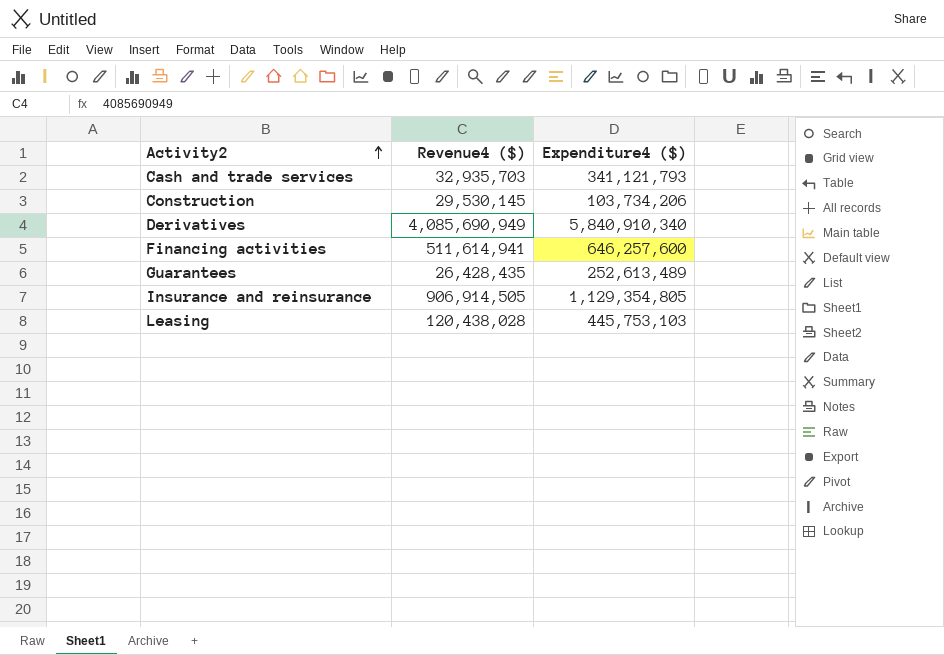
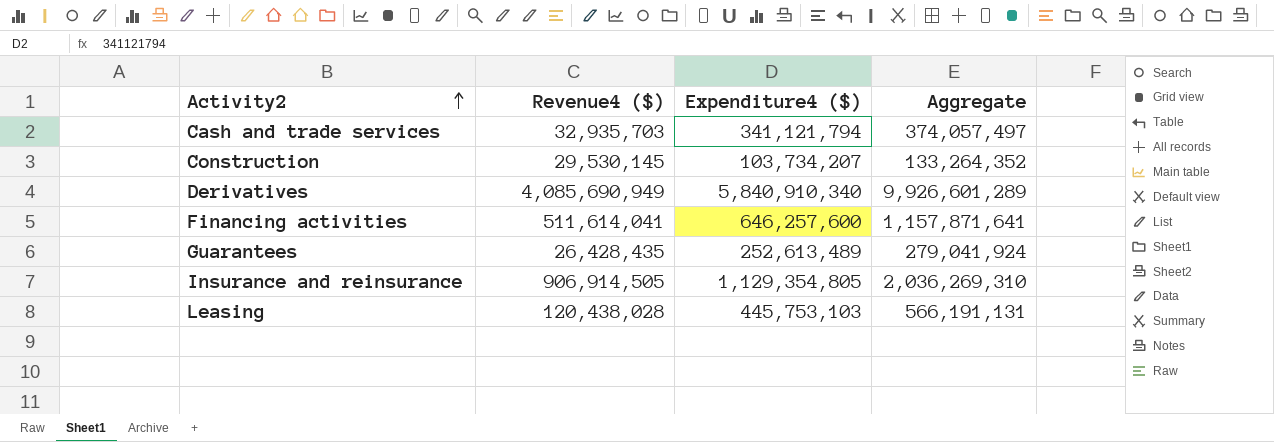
column Aggregate | formula: none -> [Revenue4 ($)] + [Expenditure4 ($)]
Cash and trade services | Expenditure4 ($): 341,121,793 -> 341,121,794
Construction | Expenditure4 ($): 103,734,206 -> 103,734,207
Financing activities | Revenue4 ($): 511,614,941 -> 511,614,041

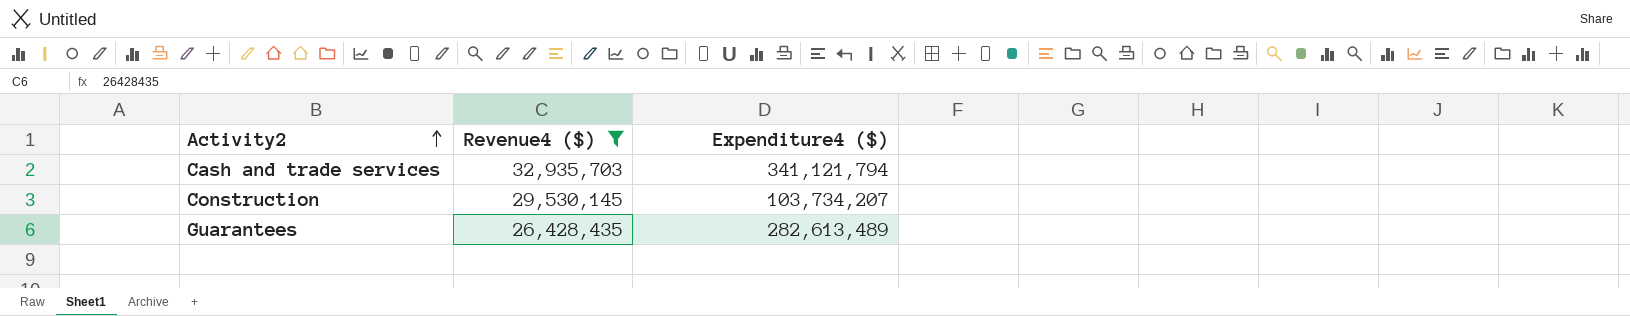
filter: none -> Revenue4 ($) <= 32,935,703
column Aggregate | formula: [Revenue4 ($)] + [Expenditure4 ($)] -> none
Guarantees | Expenditure4 ($): 252,613,489 -> 282,613,489

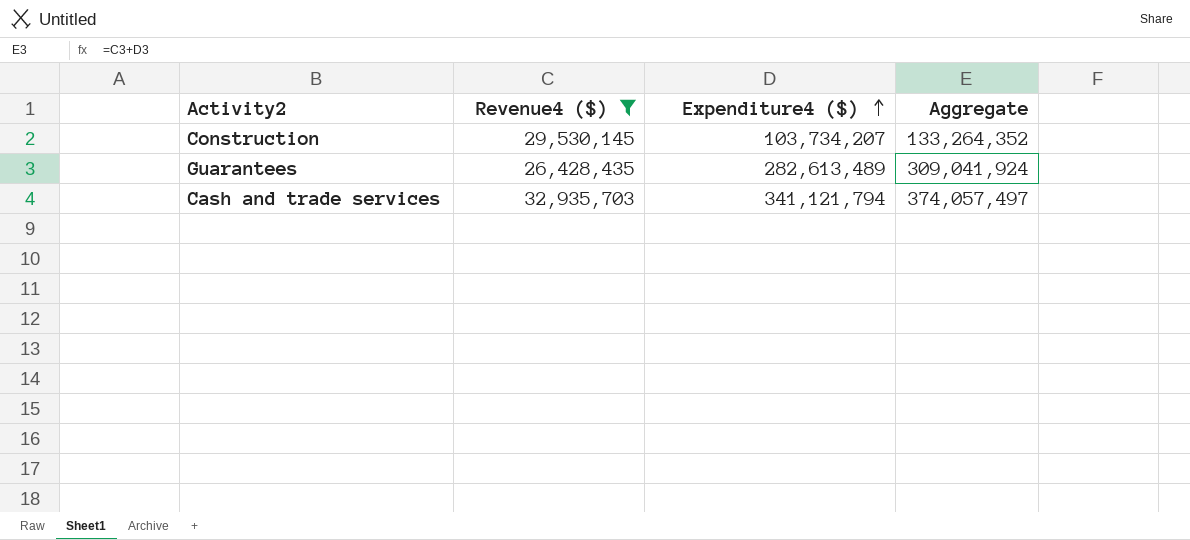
row order: Activity2 ascending -> Expenditure4 ($) ascending
column Aggregate | formula: none -> [Revenue4 ($)] + [Expenditure4 ($)]

